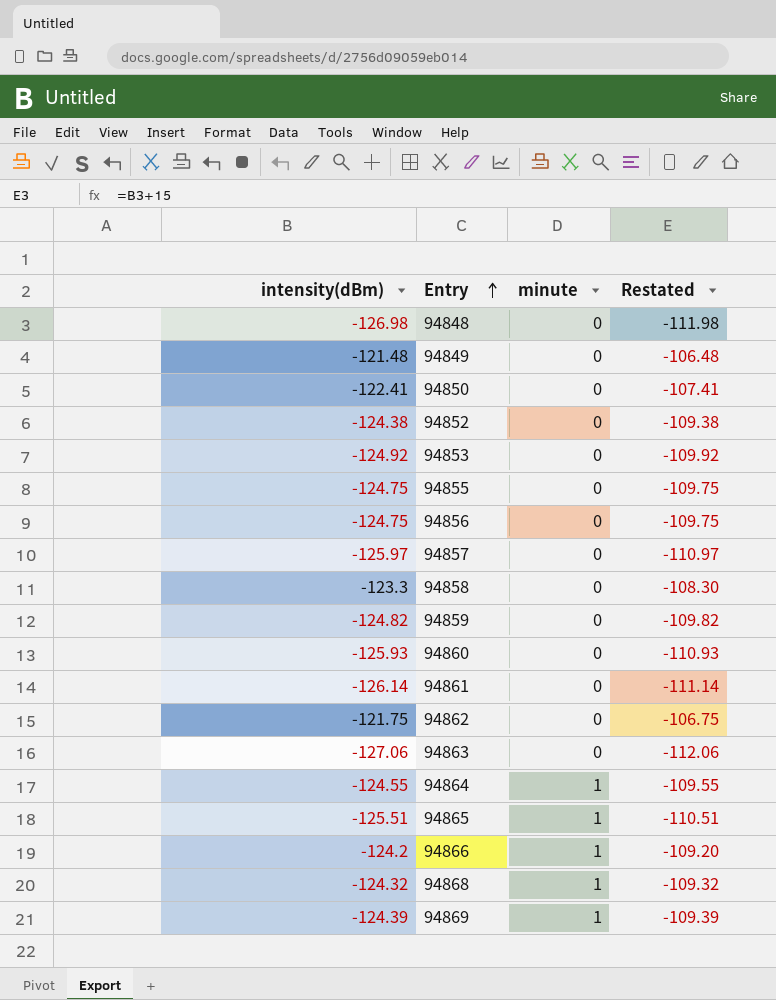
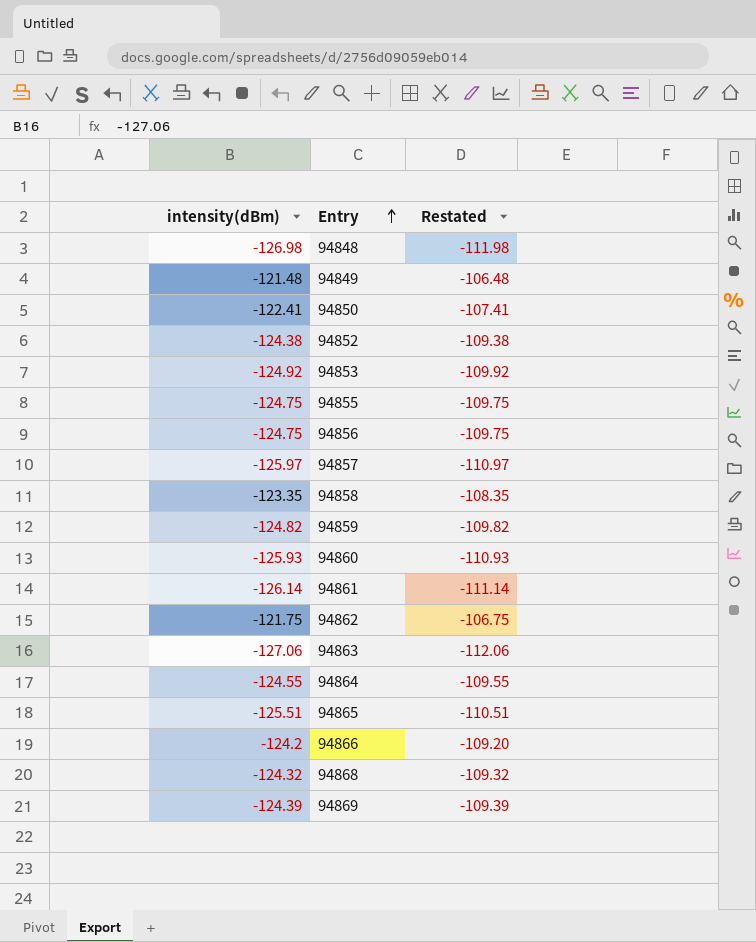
column minute | position: 3 -> none
94858 | intensity(dBm): -123.3 -> -123.35
94858 | Restated: -108.30 -> -108.35

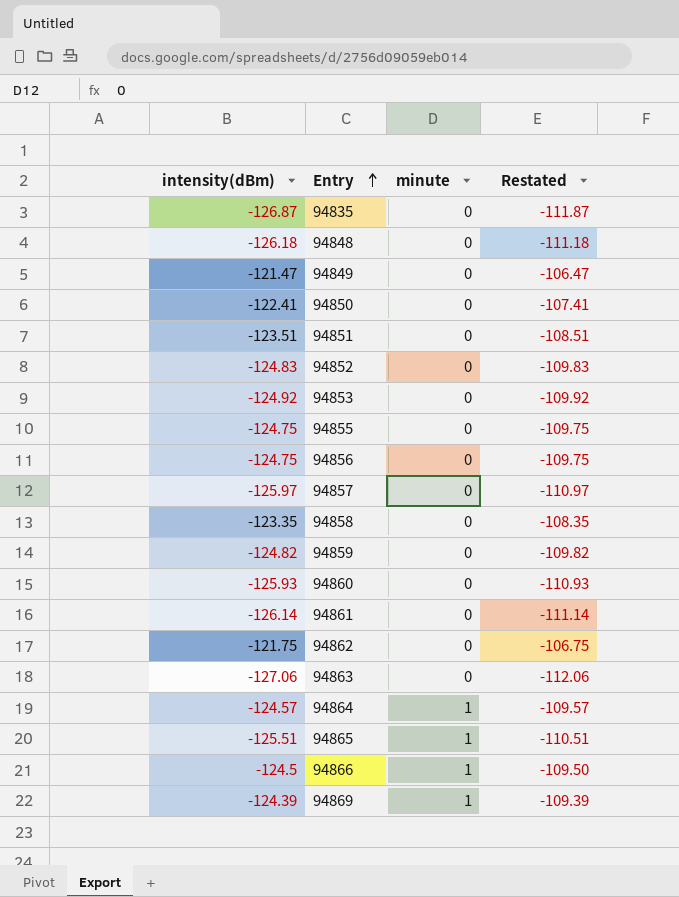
column minute | position: none -> 3
row 94868: -124.32 | -109.32 -> none
row 94835: none -> -126.87 | 0 | -111.87
94848 | intensity(dBm): -126.98 -> -126.18
94848 | Restated: -111.98 -> -111.18
94849 | intensity(dBm): -121.48 -> -121.47
94849 | Restated: -106.48 -> -106.47
row 94851: none -> -123.51 | 0 | -108.51
94852 | intensity(dBm): -124.38 -> -124.83
94852 | Restated: -109.38 -> -109.83
94864 | intensity(dBm): -124.55 -> -124.57
94864 | Restated: -109.55 -> -109.57
94866 | intensity(dBm): -124.2 -> -124.5
94866 | Restated: -109.20 -> -109.50

